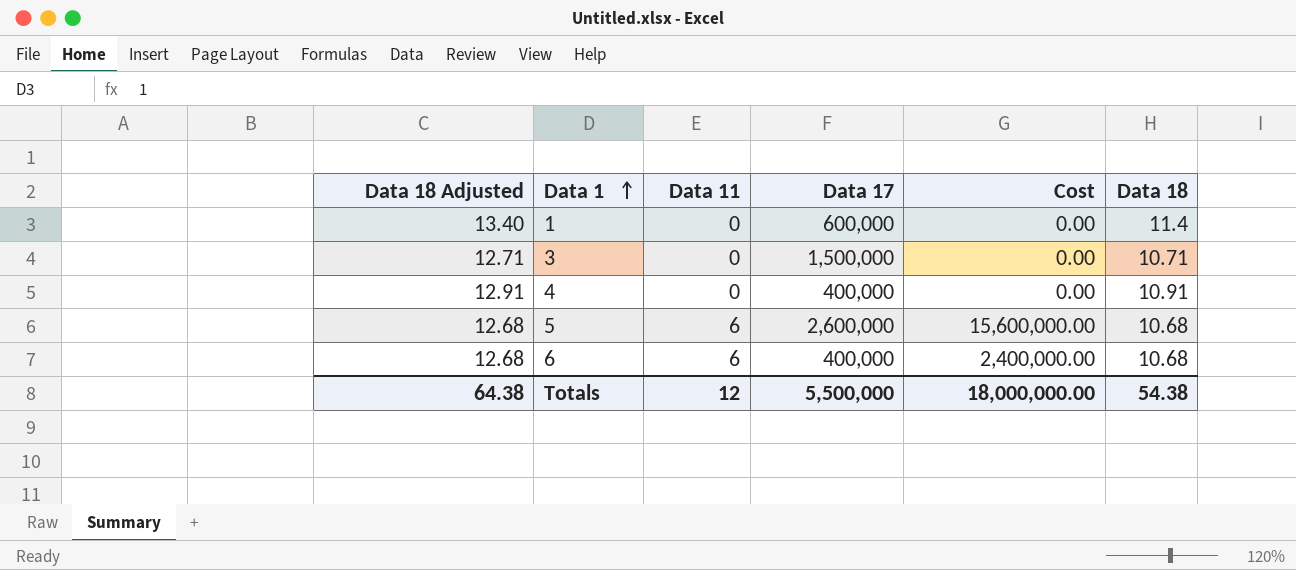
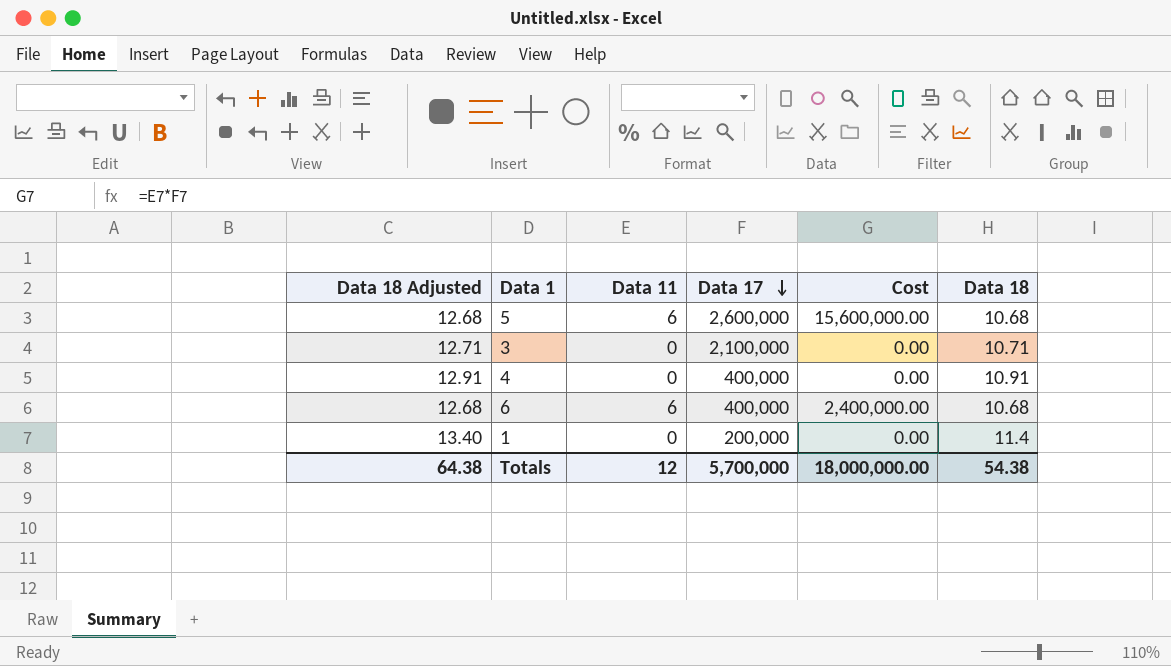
row order: Data 1 ascending -> Data 17 descending
3 | Data 17: 1,500,000 -> 2,100,000
1 | Data 17: 600,000 -> 200,000
Totals | Data 17: 5,500,000 -> 5,700,000

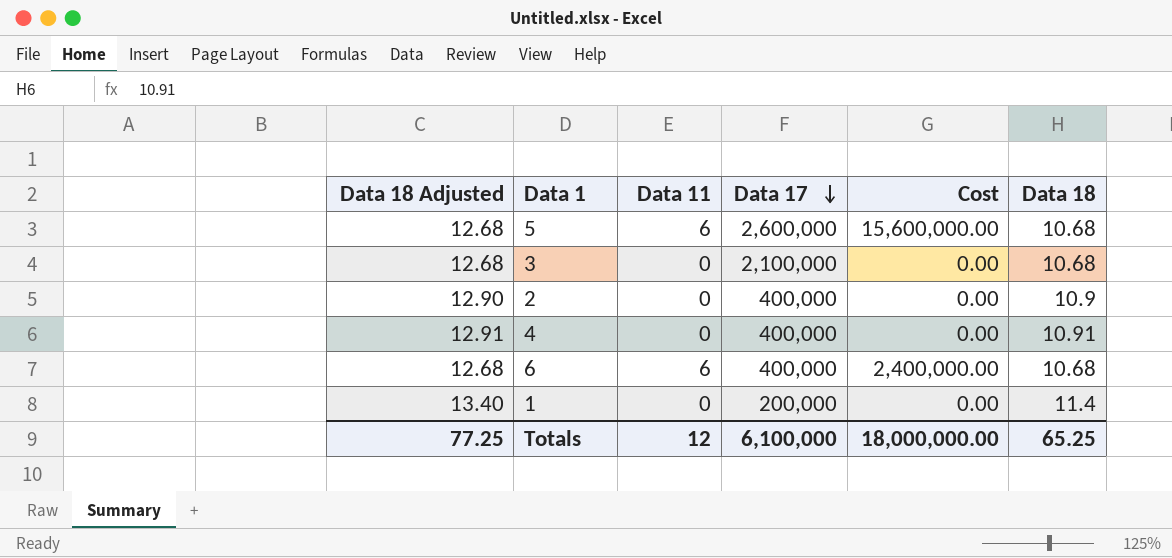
3 | Data 18 Adjusted: 12.71 -> 12.68
3 | Data 18: 10.71 -> 10.68
row 2: none -> 12.90 | 0 | 400,000 | 0.00 | 10.9
Totals | Data 18 Adjusted: 64.38 -> 77.25
Totals | Data 17: 5,700,000 -> 6,100,000
Totals | Data 18: 54.38 -> 65.25

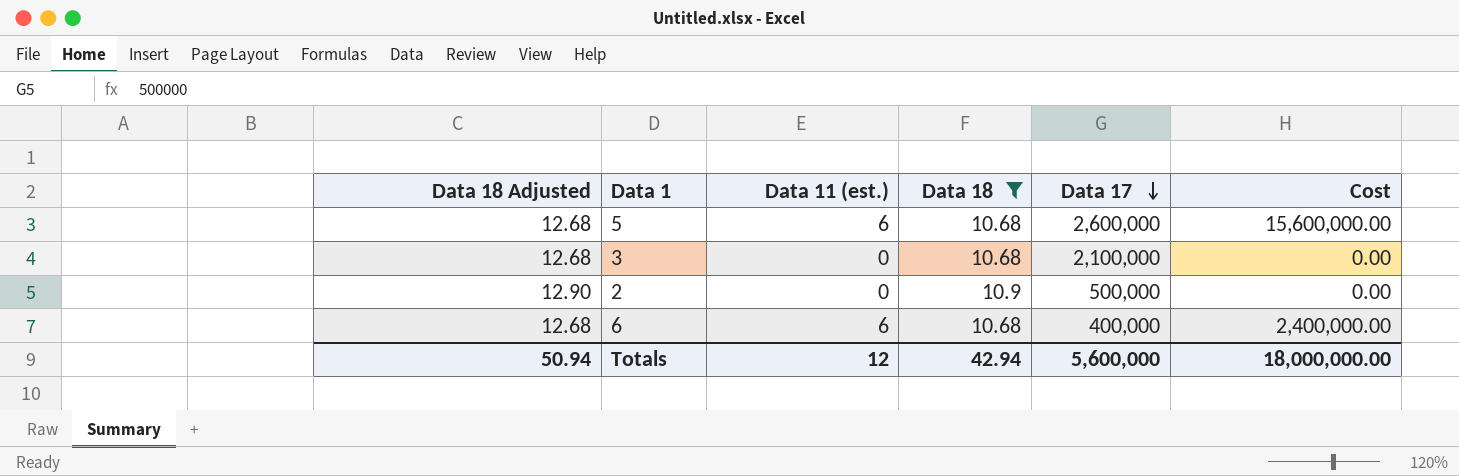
filter: none -> Data 18 <= 10.9
column name: Data 11 -> Data 11 (est.)
column Data 18 | position: 6 -> 4
2 | Data 17: 400,000 -> 500,000
Totals | Data 18 Adjusted: 77.25 -> 50.94
Totals | Data 18: 65.25 -> 42.94
Totals | Data 17: 6,100,000 -> 5,600,000

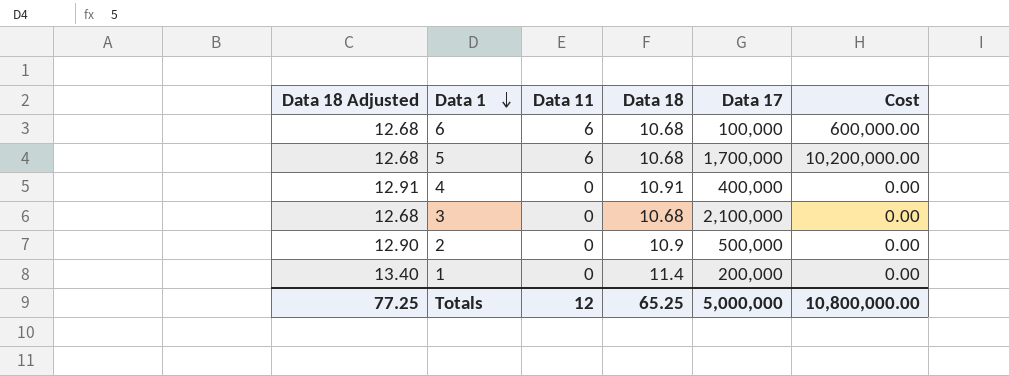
filter: Data 18 <= 10.9 -> none
row order: Data 17 descending -> Data 1 descending
column name: Data 11 (est.) -> Data 11
6 | Data 17: 400,000 -> 100,000
6 | Cost: 2,400,000.00 -> 600,000.00
5 | Data 17: 2,600,000 -> 1,700,000
5 | Cost: 15,600,000.00 -> 10,200,000.00
Totals | Data 18 Adjusted: 50.94 -> 77.25
Totals | Data 18: 42.94 -> 65.25
Totals | Data 17: 5,600,000 -> 5,000,000
Totals | Cost: 18,000,000.00 -> 10,800,000.00

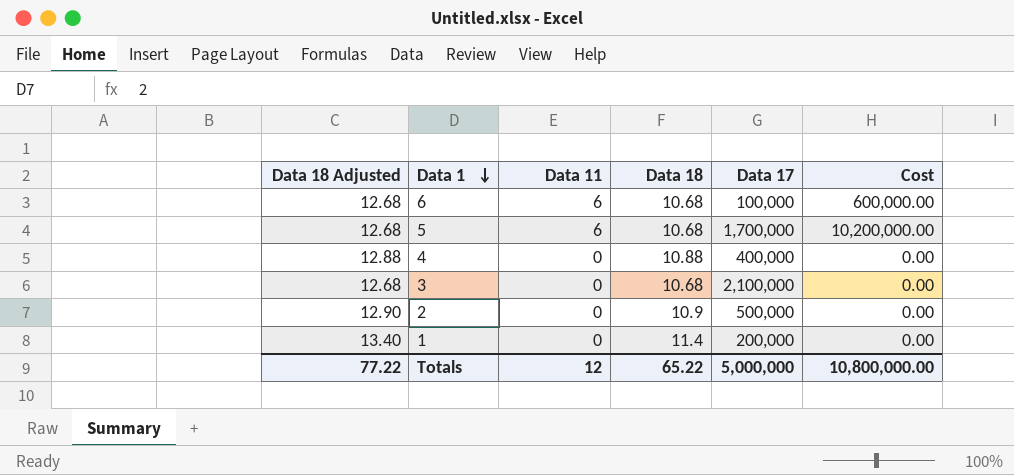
4 | Data 18 Adjusted: 12.91 -> 12.88
4 | Data 18: 10.91 -> 10.88
Totals | Data 18 Adjusted: 77.25 -> 77.22
Totals | Data 18: 65.25 -> 65.22

